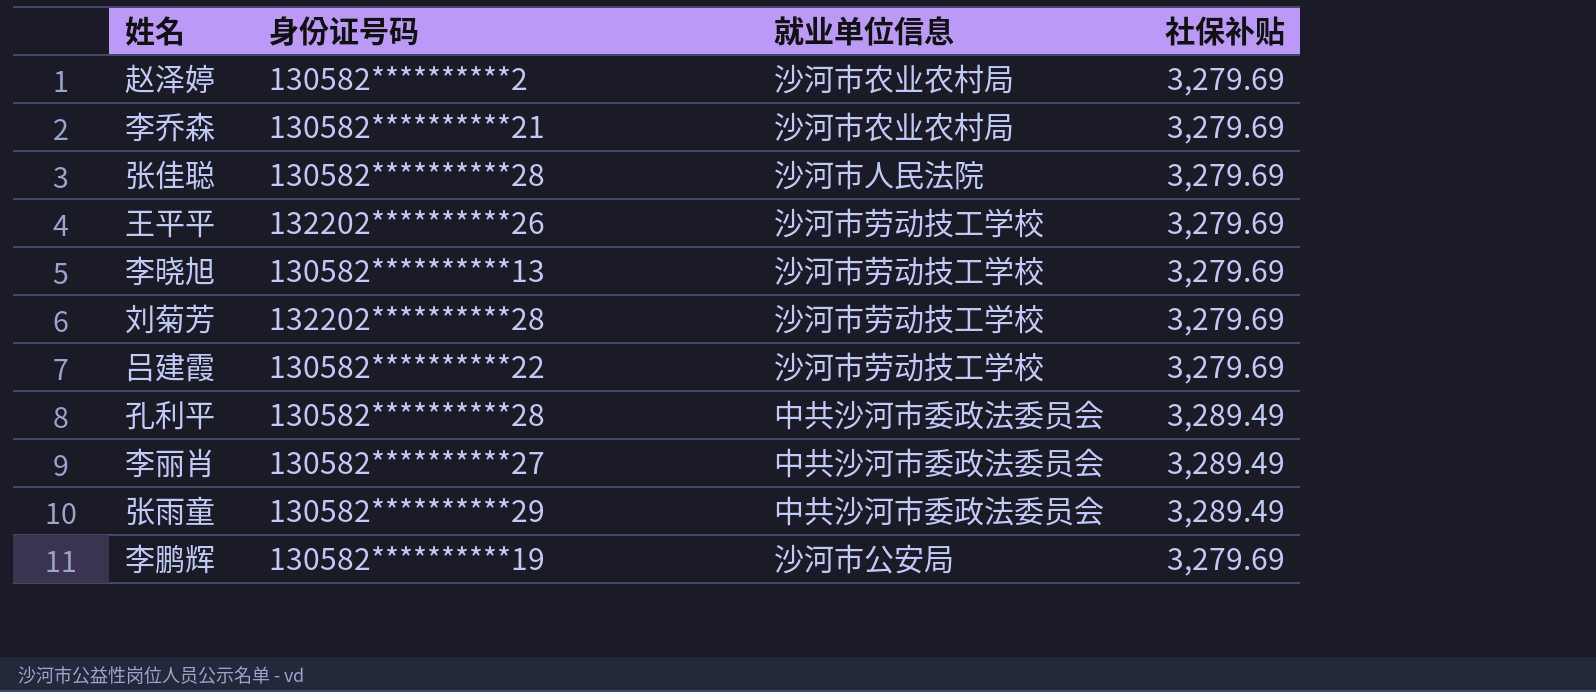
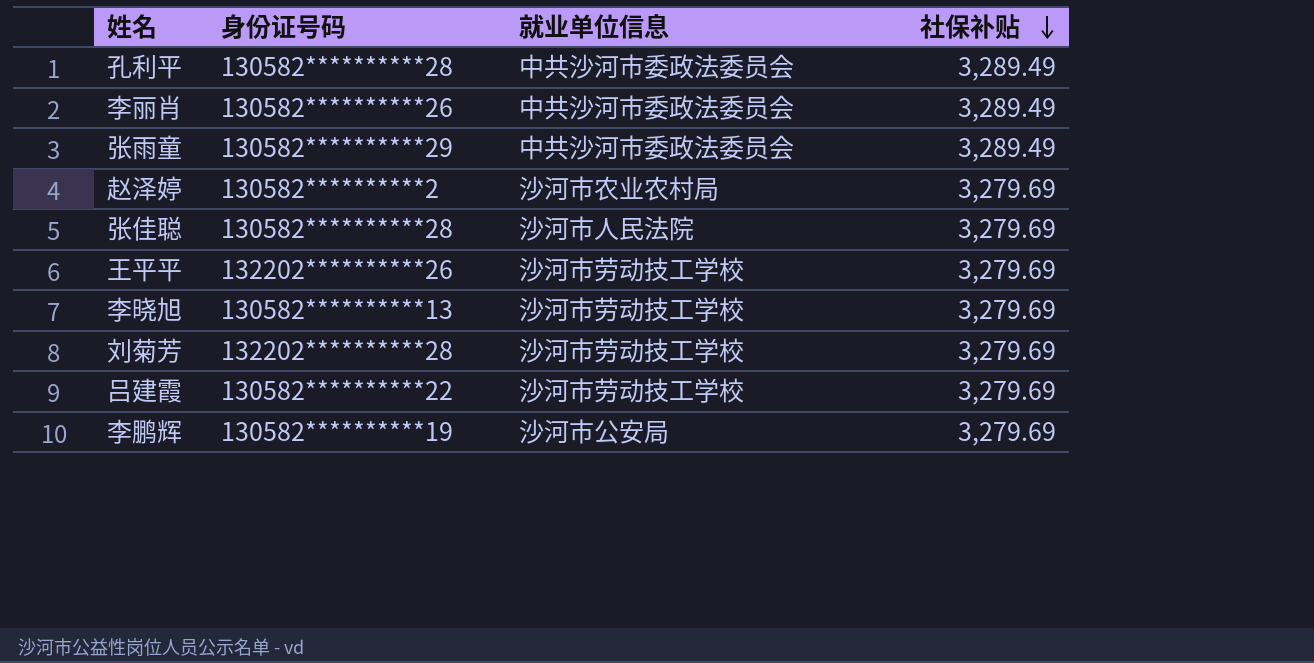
row order: none -> 社保补贴 descending
row 李乔森: 130582**********21 | 沙河市农业农村局 | 3,279.69 -> none
李丽肖 | 身份证号码: 130582**********27 -> 130582**********26

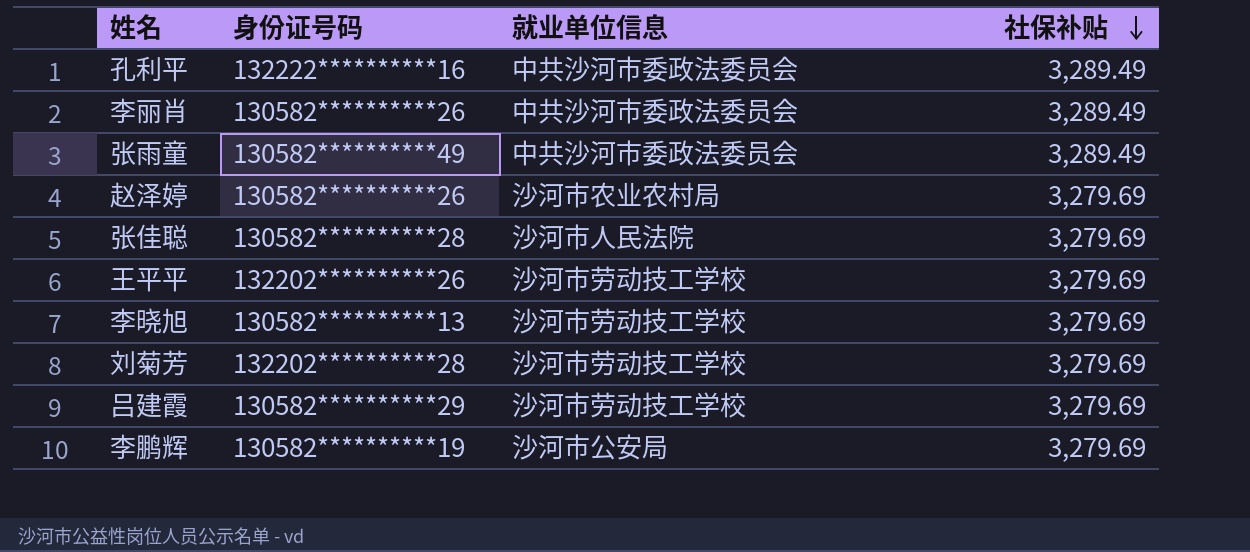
孔利平 | 身份证号码: 130582**********28 -> 132222**********16
张雨童 | 身份证号码: 130582**********29 -> 130582**********49
赵泽婷 | 身份证号码: 130582**********2 -> 130582**********26
吕建霞 | 身份证号码: 130582**********22 -> 130582**********29

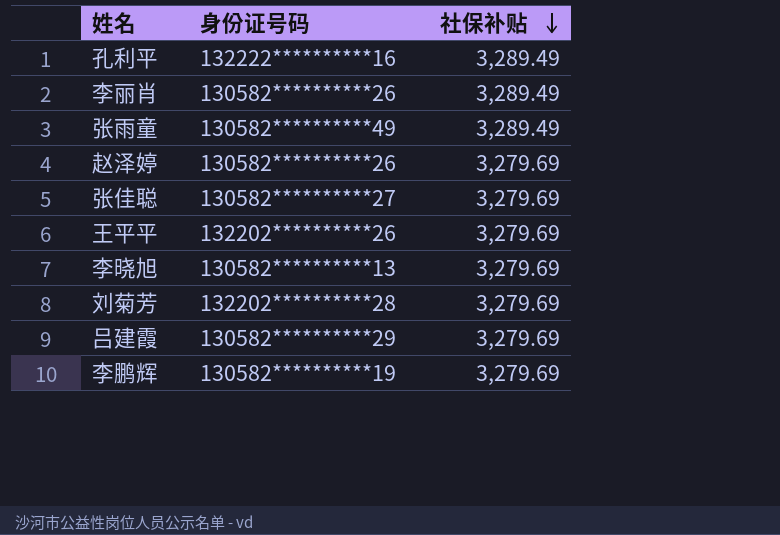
column 就业单位信息 | position: 3 -> none
张佳聪 | 身份证号码: 130582**********28 -> 130582**********27

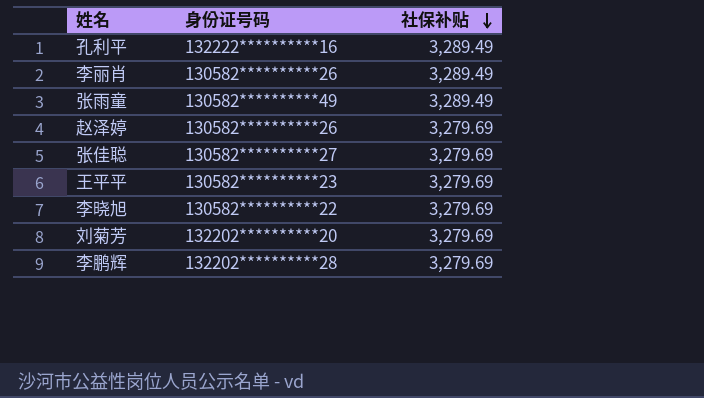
row 吕建霞: 130582**********29 | 3,279.69 -> none
王平平 | 身份证号码: 132202**********26 -> 130582**********23
李晓旭 | 身份证号码: 130582**********13 -> 130582**********22
刘菊芳 | 身份证号码: 132202**********28 -> 132202**********20
李鹏辉 | 身份证号码: 130582**********19 -> 132202**********28

